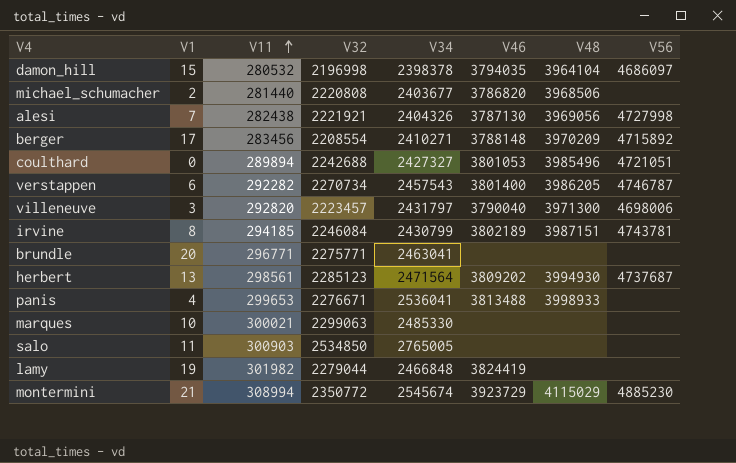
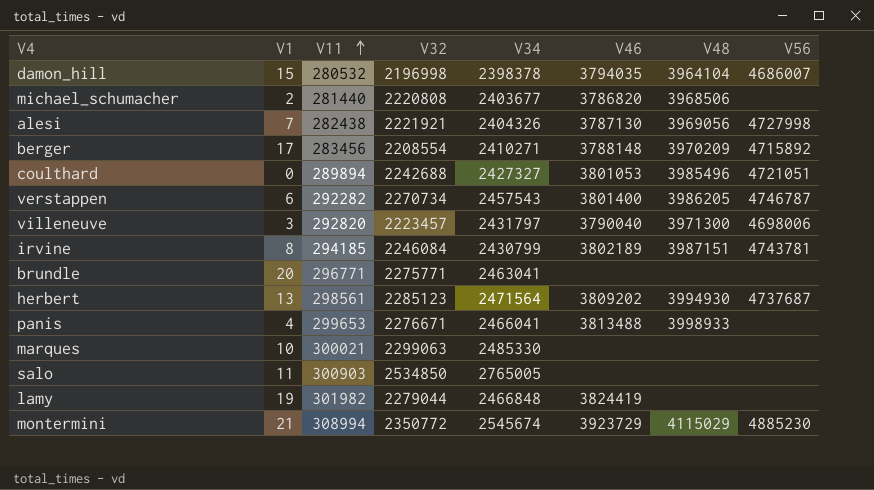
damon_hill | V56: 4686097 -> 4686007
panis | V34: 2536041 -> 2466041

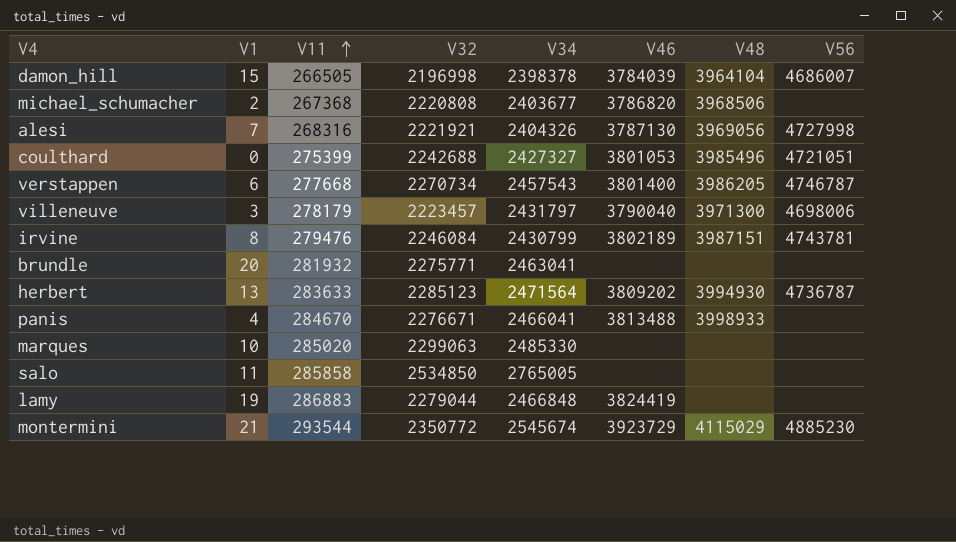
row berger: 17 | 283456 | 2208554 | 2410271 | 3788148 | 3970209 | 4715892 -> none
damon_hill | V11: 280532 -> 266505
damon_hill | V46: 3794035 -> 3784039
michael_schumacher | V11: 281440 -> 267368
alesi | V11: 282438 -> 268316
coulthard | V11: 289894 -> 275399
verstappen | V11: 292282 -> 277668
villeneuve | V11: 292820 -> 278179
irvine | V11: 294185 -> 279476
brundle | V11: 296771 -> 281932
herbert | V11: 298561 -> 283633
herbert | V56: 4737687 -> 4736787
panis | V11: 299653 -> 284670
marques | V11: 300021 -> 285020
salo | V11: 300903 -> 285858
lamy | V11: 301982 -> 286883
montermini | V11: 308994 -> 293544

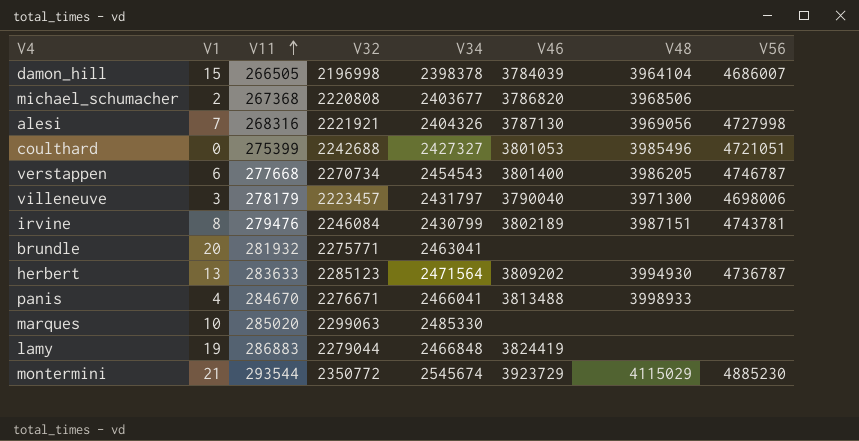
row salo: 11 | 285858 | 2534850 | 2765005 | none | none | none -> none
verstappen | V34: 2457543 -> 2454543

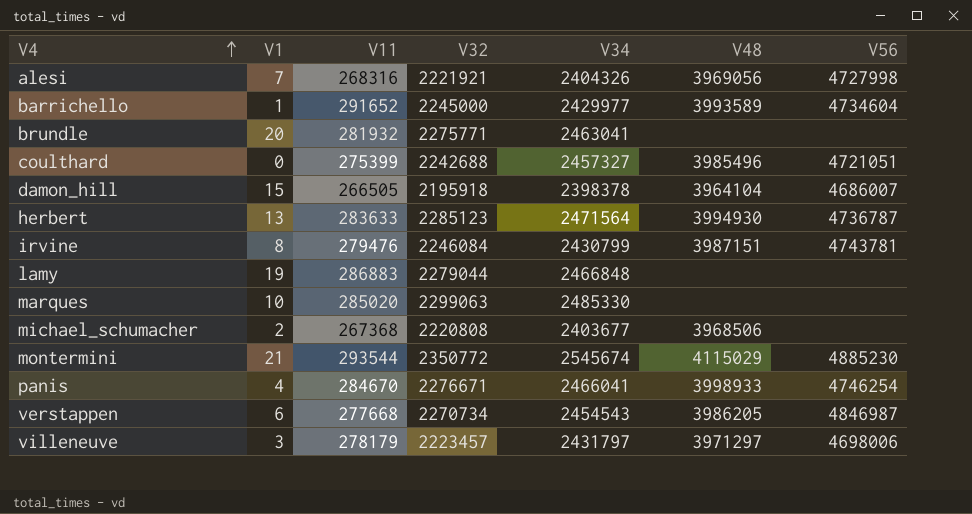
row order: V11 ascending -> V4 ascending
column V46 | position: 6 -> none
row barrichello: none -> 1 | 291652 | 2245000 | 2429977 | 3993589 | 4734604
coulthard | V34: 2427327 -> 2457327
damon_hill | V32: 2196998 -> 2195918
panis | V56: none -> 4746254
verstappen | V56: 4746787 -> 4846987
villeneuve | V48: 3971300 -> 3971297

